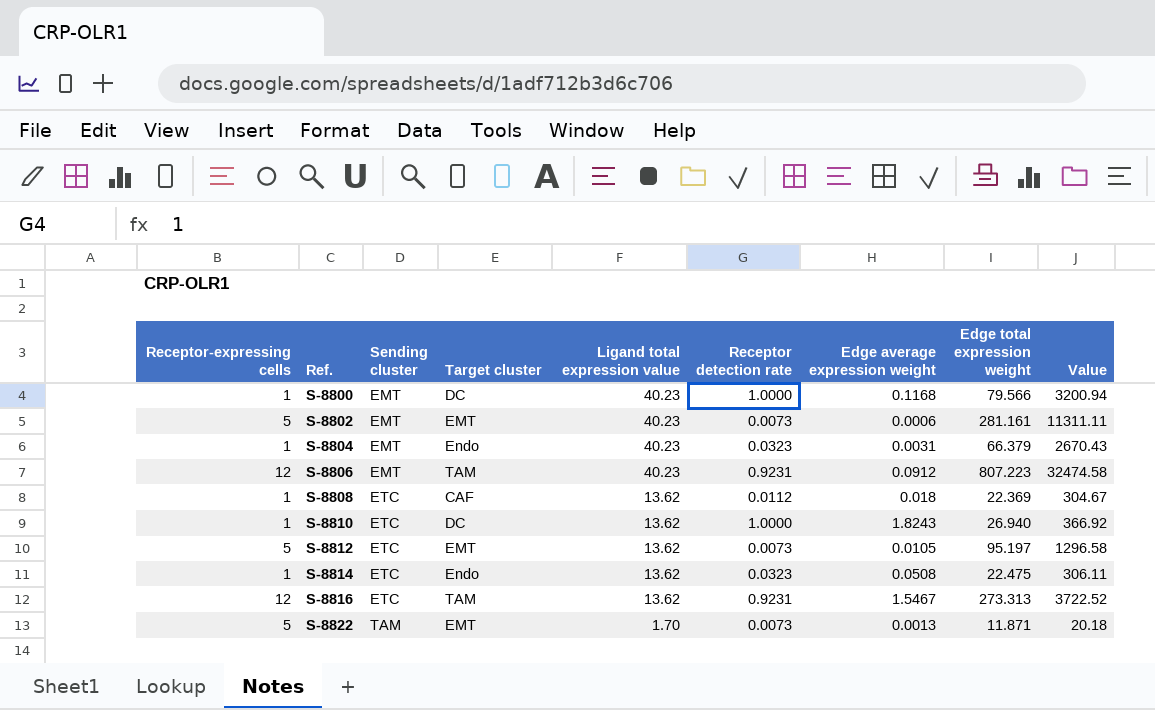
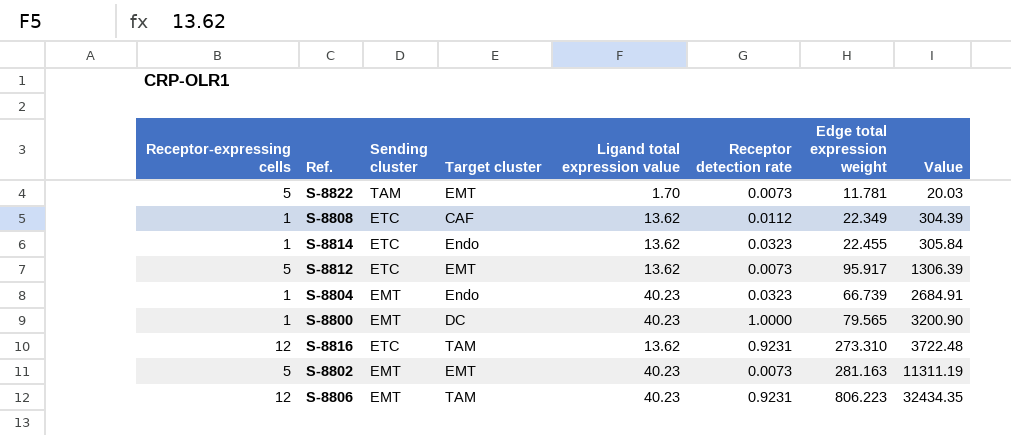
row order: Ref. ascending -> Value ascending
column Edge average expression weight | position: 7 -> none
row S-8810: 1 | ETC | DC | 13.62 | 1.0000 | 1.8243 | 26.940 | 366.92 -> none
S-8822 | Edge total expression weight: 11.871 -> 11.781
S-8822 | Value: 20.18 -> 20.03
S-8808 | Edge total expression weight: 22.369 -> 22.349
S-8808 | Value: 304.67 -> 304.39
S-8814 | Edge total expression weight: 22.475 -> 22.455
S-8814 | Value: 306.11 -> 305.84
S-8812 | Edge total expression weight: 95.197 -> 95.917
S-8812 | Value: 1296.58 -> 1306.39
S-8804 | Edge total expression weight: 66.379 -> 66.739
S-8804 | Value: 2670.43 -> 2684.91
S-8800 | Edge total expression weight: 79.566 -> 79.565
S-8800 | Value: 3200.94 -> 3200.90
S-8816 | Edge total expression weight: 273.313 -> 273.310
S-8816 | Value: 3722.52 -> 3722.48
S-8802 | Edge total expression weight: 281.161 -> 281.163
S-8802 | Value: 11311.11 -> 11311.19
S-8806 | Edge total expression weight: 807.223 -> 806.223
S-8806 | Value: 32474.58 -> 32434.35

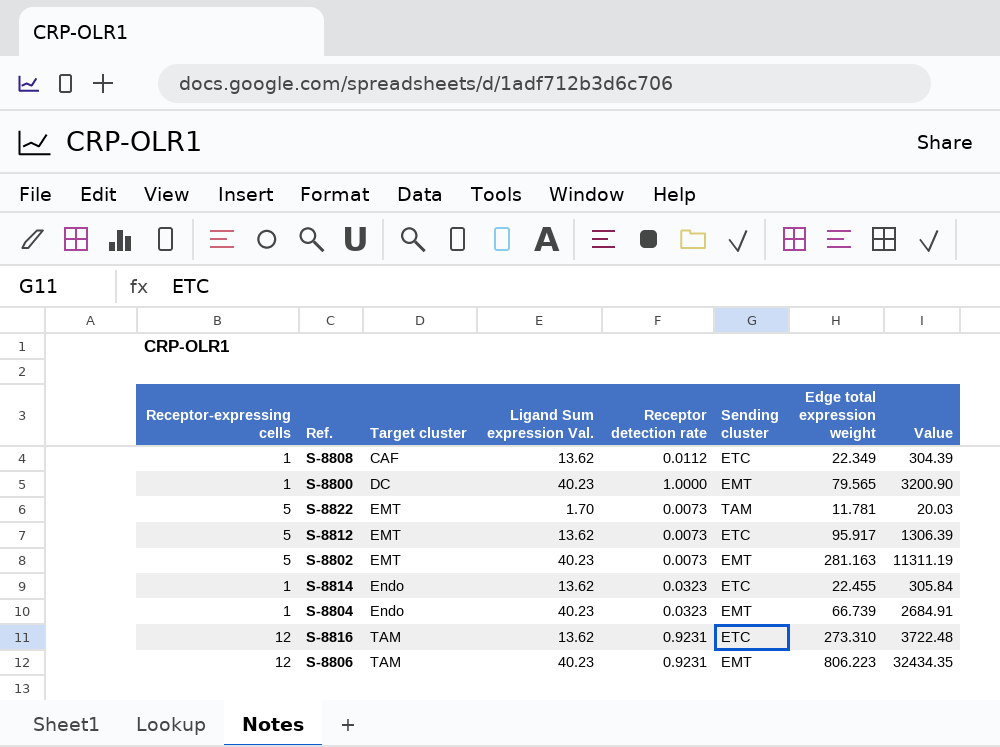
row order: Value ascending -> Target cluster ascending
column name: Ligand total expression value -> Ligand Sum expression Val.
column Sending cluster | position: 3 -> 6

